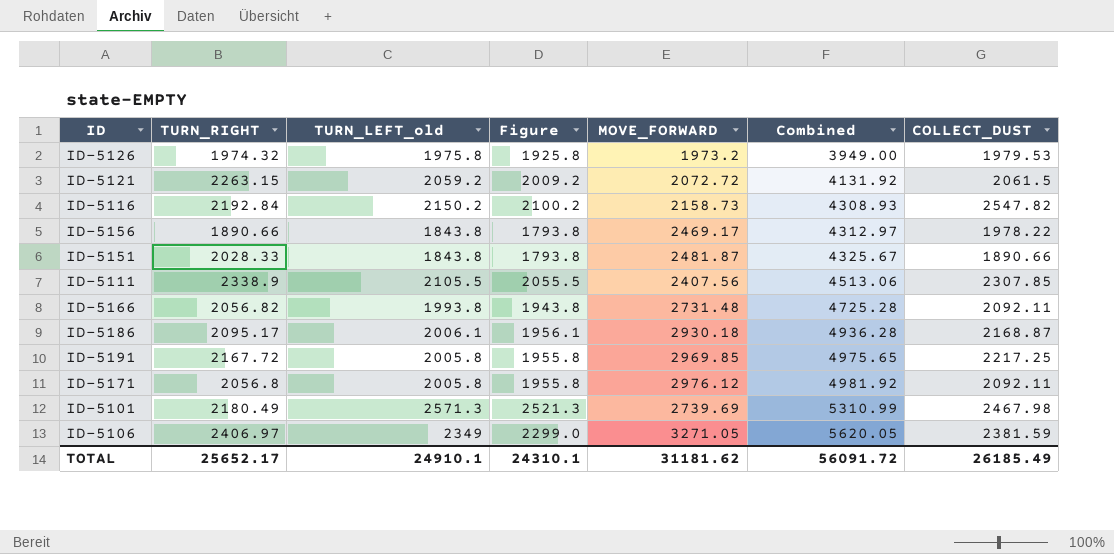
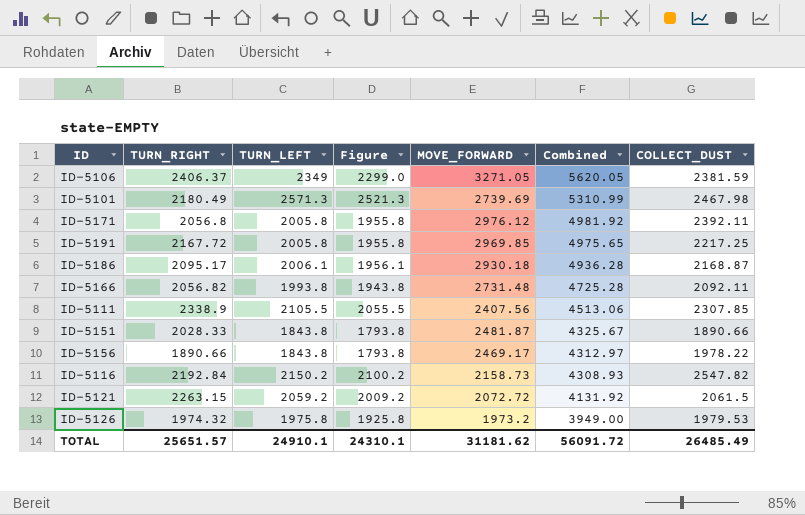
row order: Combined ascending -> Combined descending
column name: TURN_LEFT_old -> TURN_LEFT
ID-5106 | TURN_RIGHT: 2406.97 -> 2406.37
ID-5171 | COLLECT_DUST: 2092.11 -> 2392.11
TOTAL | TURN_RIGHT: 25652.17 -> 25651.57
TOTAL | COLLECT_DUST: 26185.49 -> 26485.49

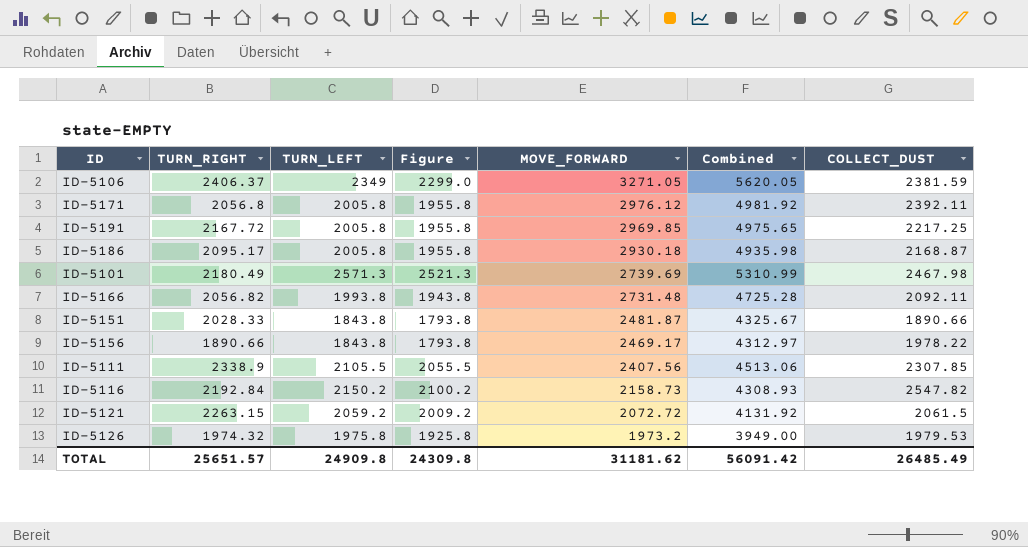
row order: Combined descending -> MOVE_FORWARD descending
ID-5186 | TURN_LEFT: 2006.1 -> 2005.8
ID-5186 | Figure: 1956.1 -> 1955.8
ID-5186 | Combined: 4936.28 -> 4935.98
TOTAL | TURN_LEFT: 24910.1 -> 24909.8
TOTAL | Figure: 24310.1 -> 24309.8
TOTAL | Combined: 56091.72 -> 56091.42

